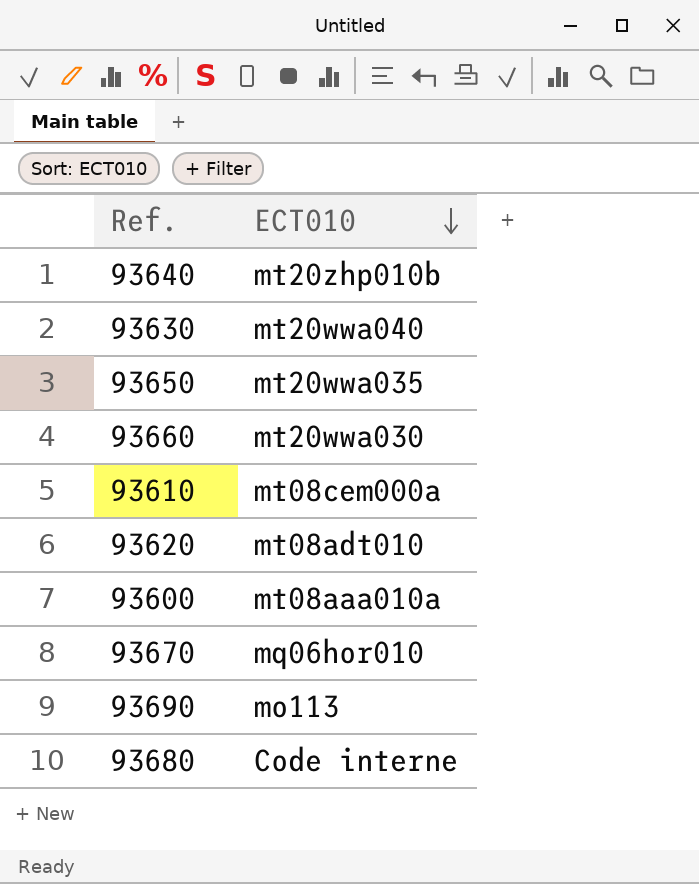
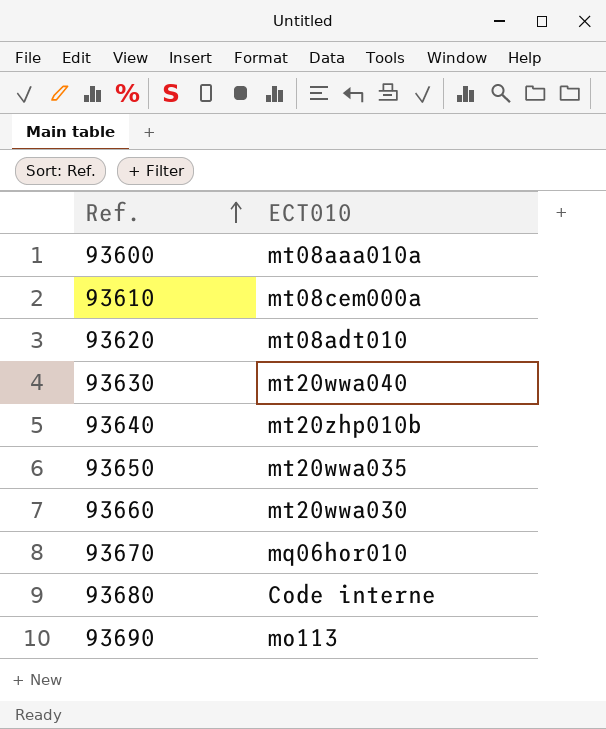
row order: ECT010 descending -> Ref. ascending

